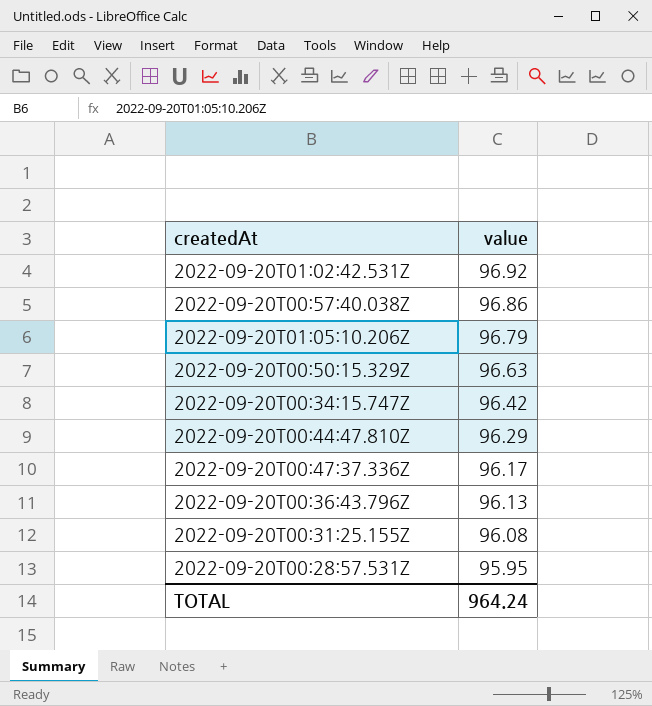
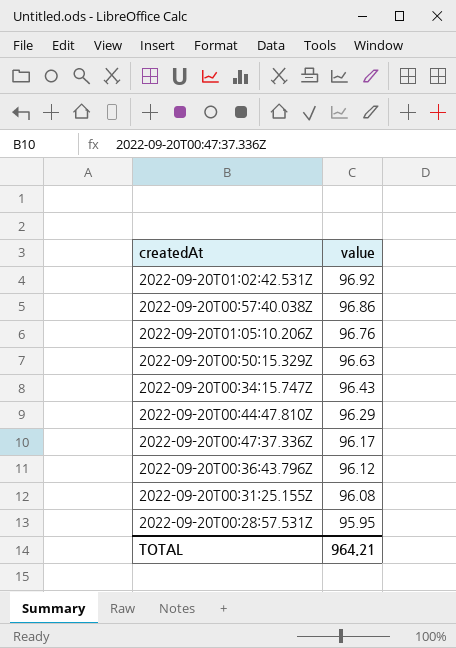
2022-09-20T01:05:10.206Z | value: 96.79 -> 96.76
2022-09-20T00:34:15.747Z | value: 96.42 -> 96.43
2022-09-20T00:36:43.796Z | value: 96.13 -> 96.12
TOTAL | value: 964.24 -> 964.21

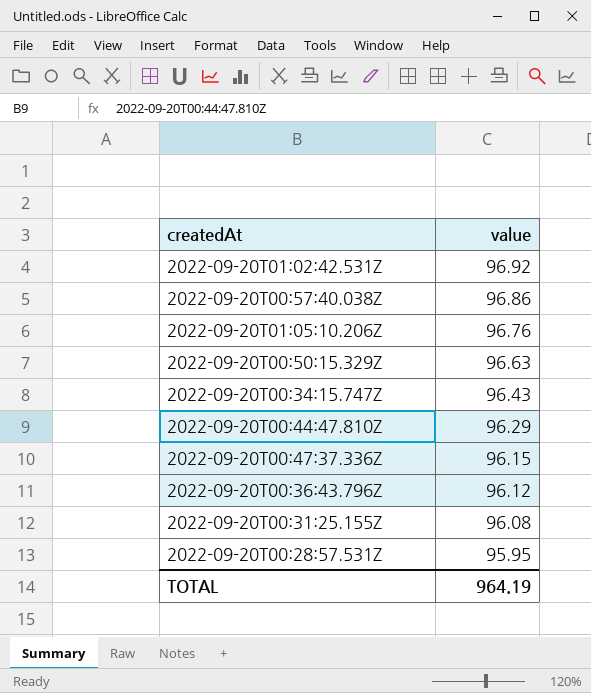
2022-09-20T00:47:37.336Z | value: 96.17 -> 96.15
TOTAL | value: 964.21 -> 964.19

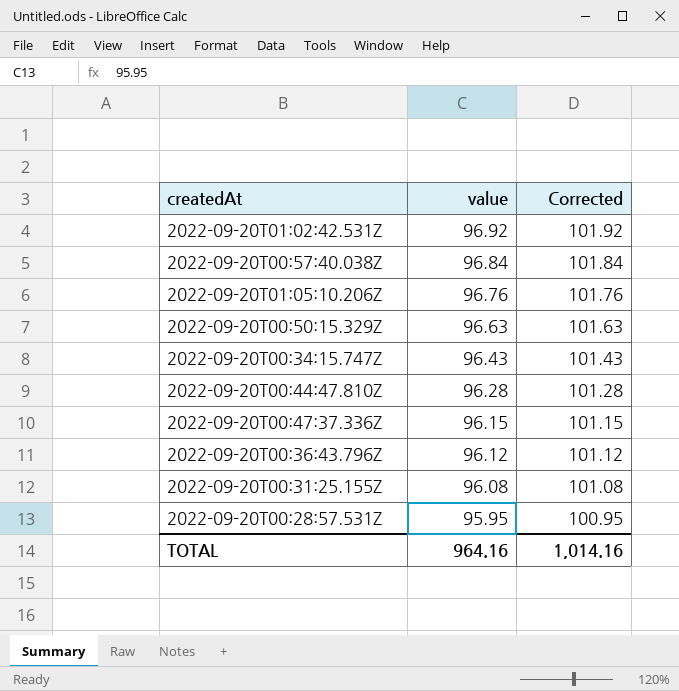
column Corrected | formula: none -> [value] + 5
2022-09-20T00:57:40.038Z | value: 96.86 -> 96.84
2022-09-20T00:44:47.810Z | value: 96.29 -> 96.28
TOTAL | value: 964.19 -> 964.16

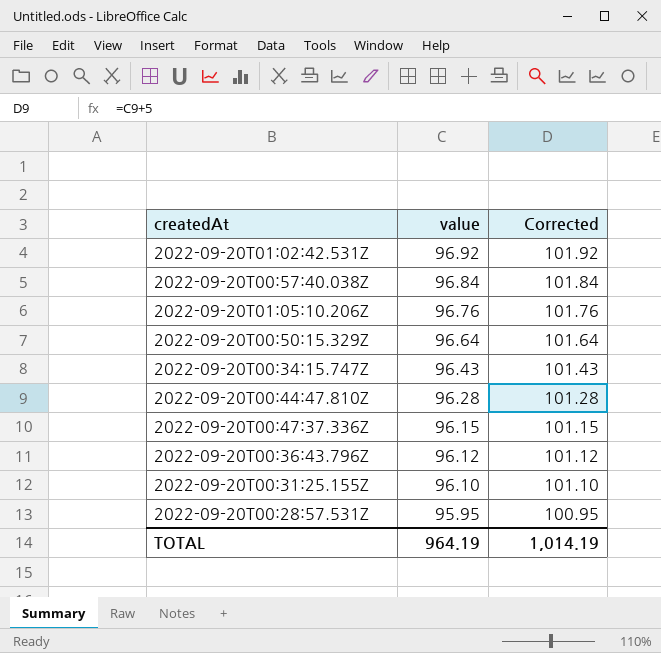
2022-09-20T00:50:15.329Z | value: 96.63 -> 96.64
2022-09-20T00:50:15.329Z | Corrected: 101.63 -> 101.64
2022-09-20T00:31:25.155Z | value: 96.08 -> 96.10
2022-09-20T00:31:25.155Z | Corrected: 101.08 -> 101.10
TOTAL | value: 964.16 -> 964.19
TOTAL | Corrected: 1,014.16 -> 1,014.19

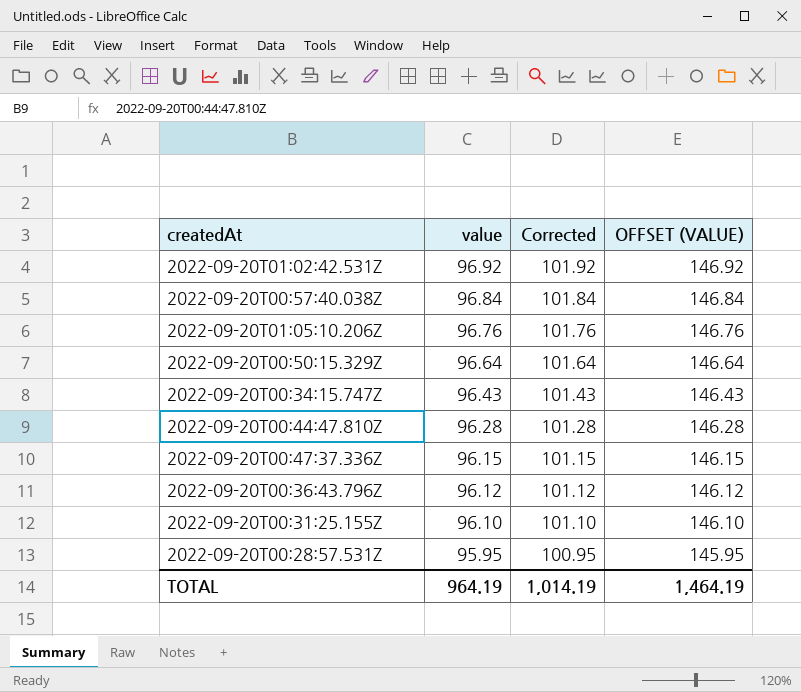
column OFFSET (VALUE) | formula: none -> [value] + 50

